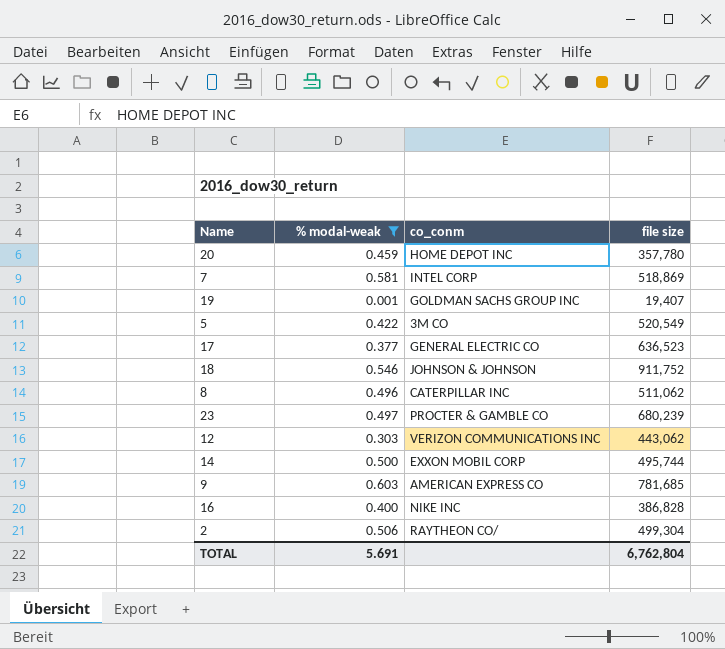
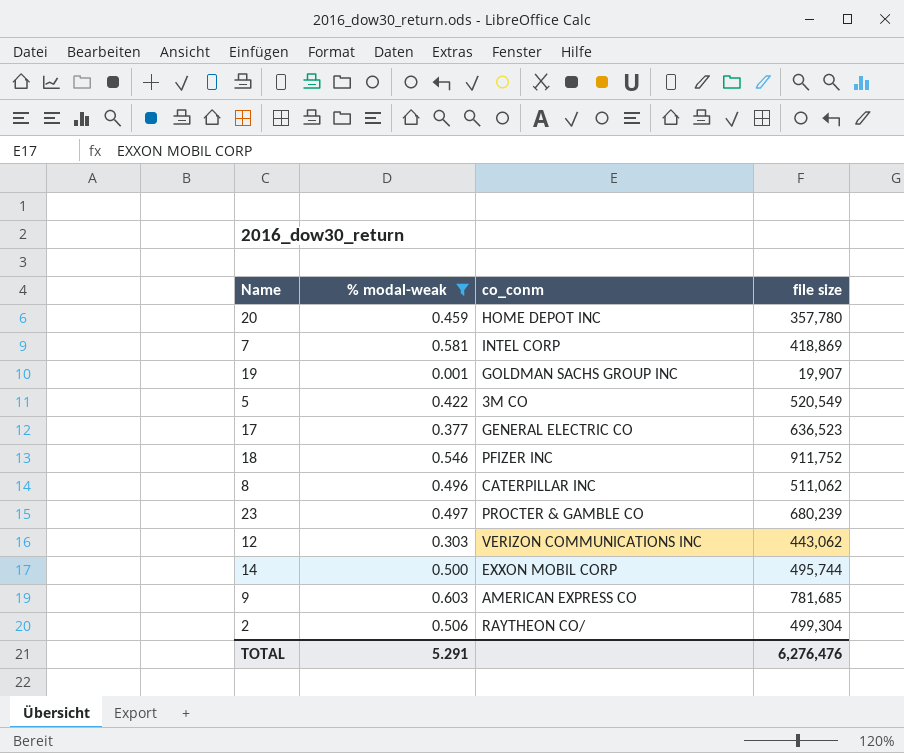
row 16: 0.400 | NIKE INC | 386,828 -> none
7 | file size: 518,869 -> 418,869
19 | file size: 19,407 -> 19,907
18 | co_conm: JOHNSON & JOHNSON -> PFIZER INC
TOTAL | % modal-weak: 5.691 -> 5.291
TOTAL | file size: 6,762,804 -> 6,276,476

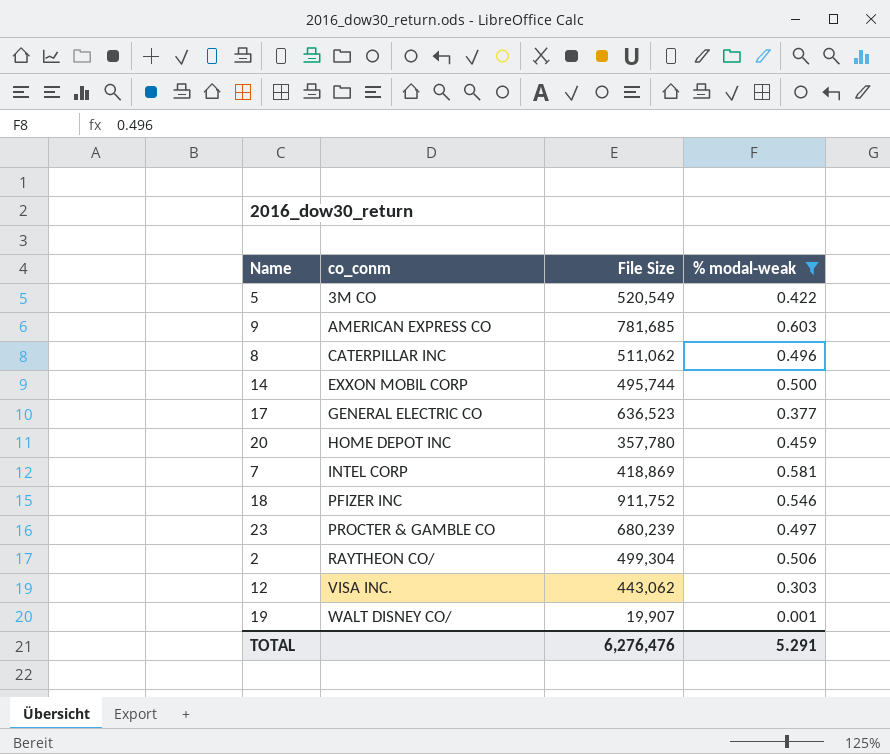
row order: none -> co_conm ascending
column name: file size -> File Size
column % modal-weak | position: 2 -> 4
12 | co_conm: VERIZON COMMUNICATIONS INC -> VISA INC.
19 | co_conm: GOLDMAN SACHS GROUP INC -> WALT DISNEY CO/

